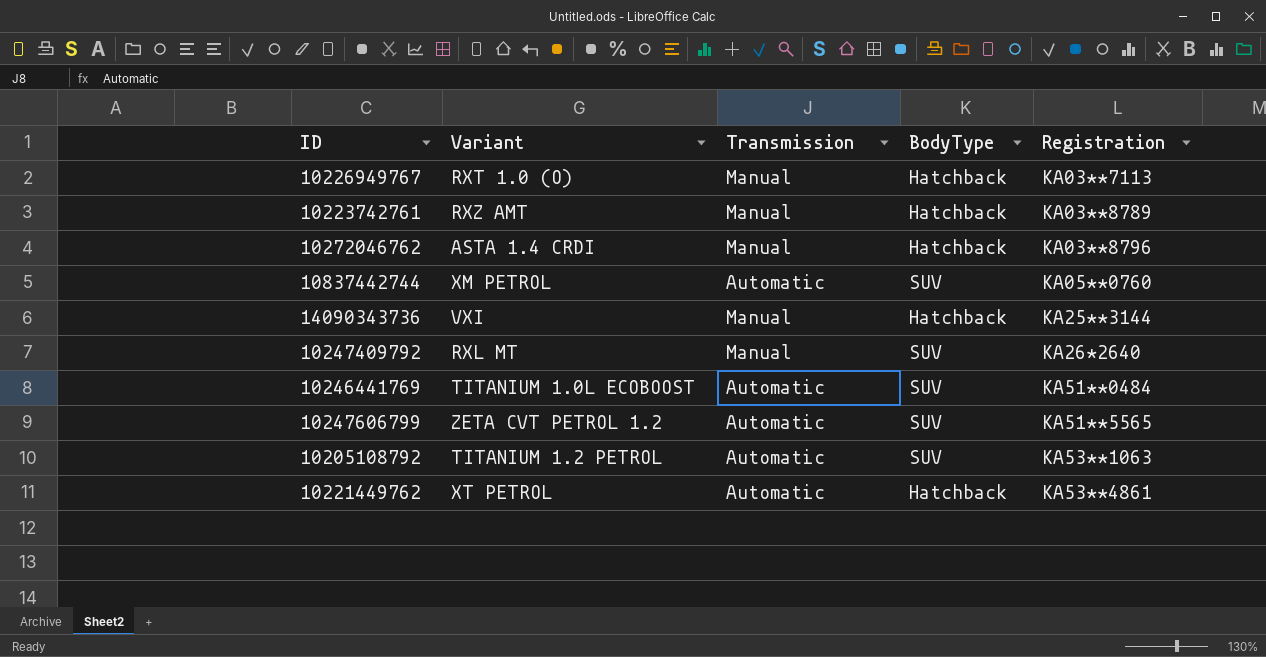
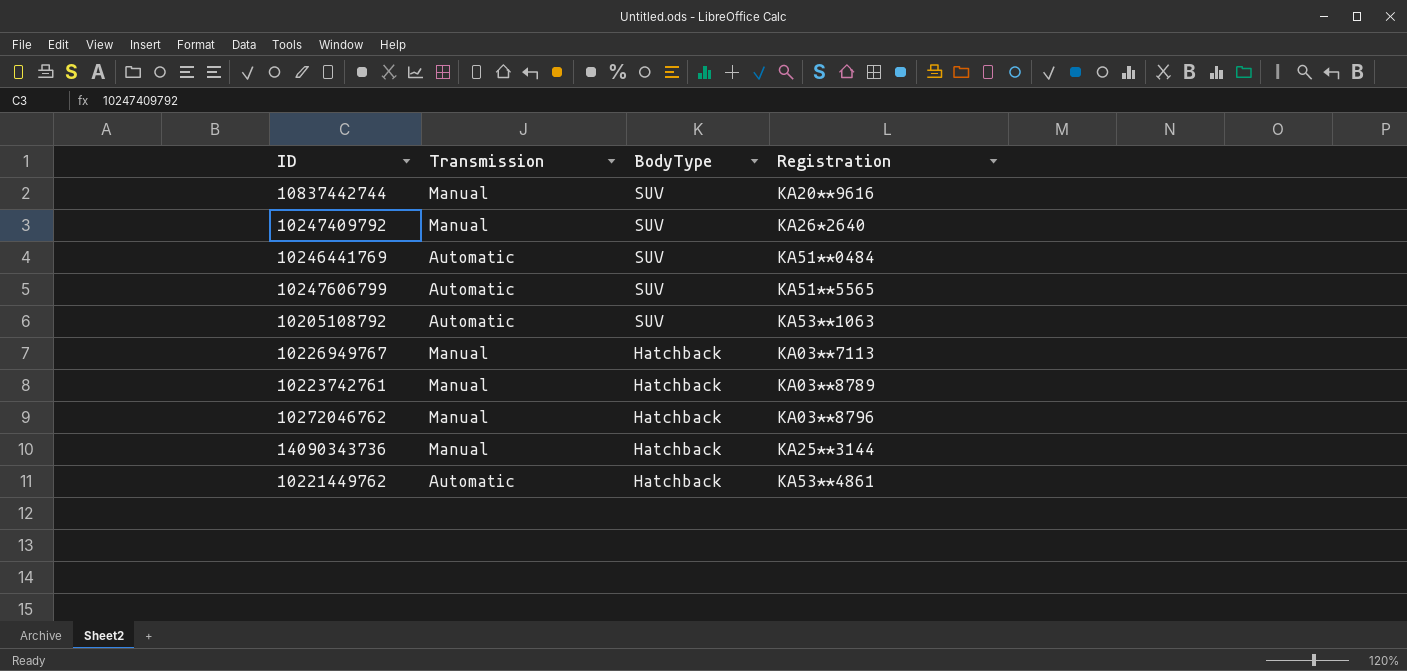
row order: Registration ascending -> BodyType descending
column Variant | position: 2 -> none
10837442744 | Transmission: Automatic -> Manual
10837442744 | Registration: KA05**0760 -> KA20**9616

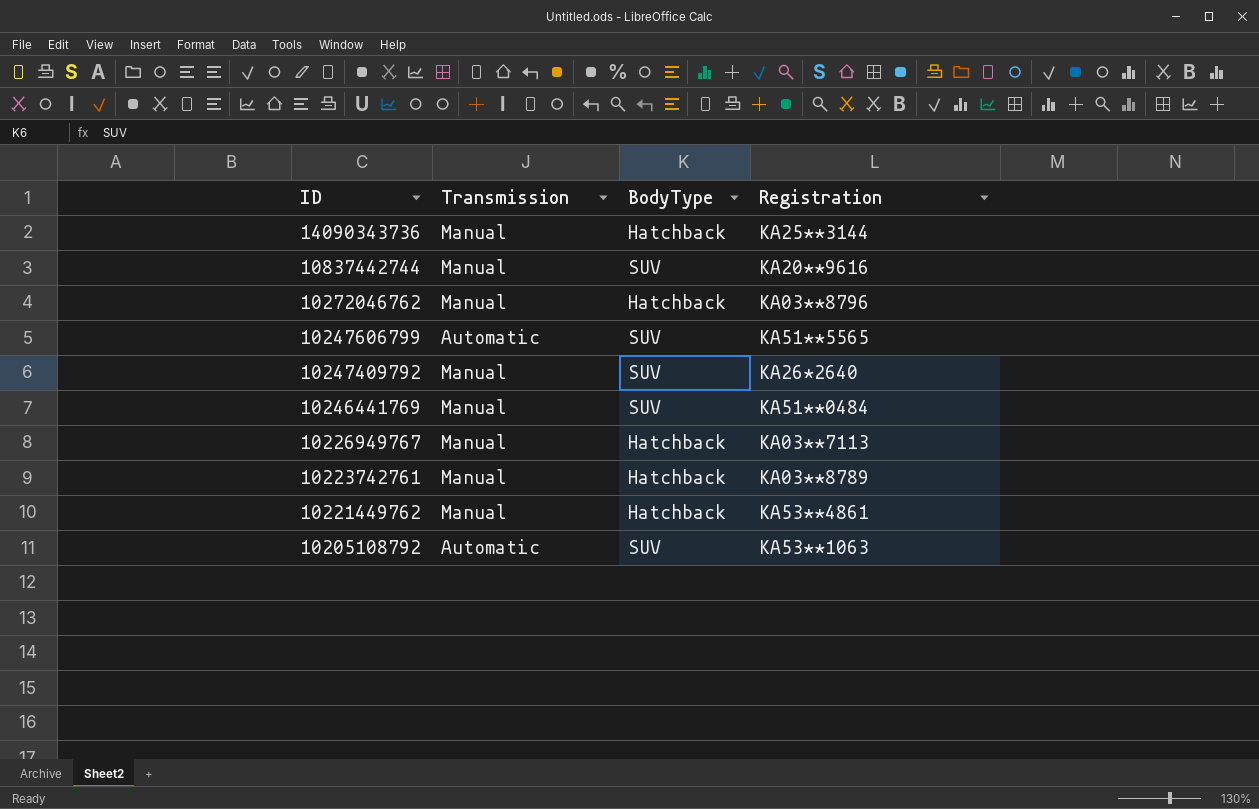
row order: BodyType descending -> ID descending
10246441769 | Transmission: Automatic -> Manual
10221449762 | Transmission: Automatic -> Manual

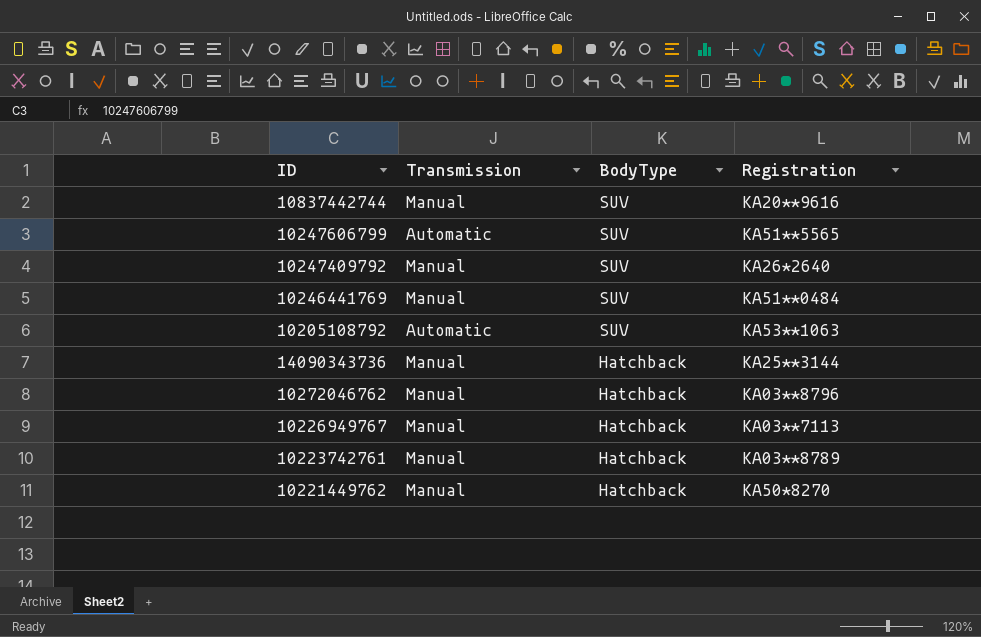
row order: ID descending -> BodyType descending
10221449762 | Registration: KA53**4861 -> KA50*8270

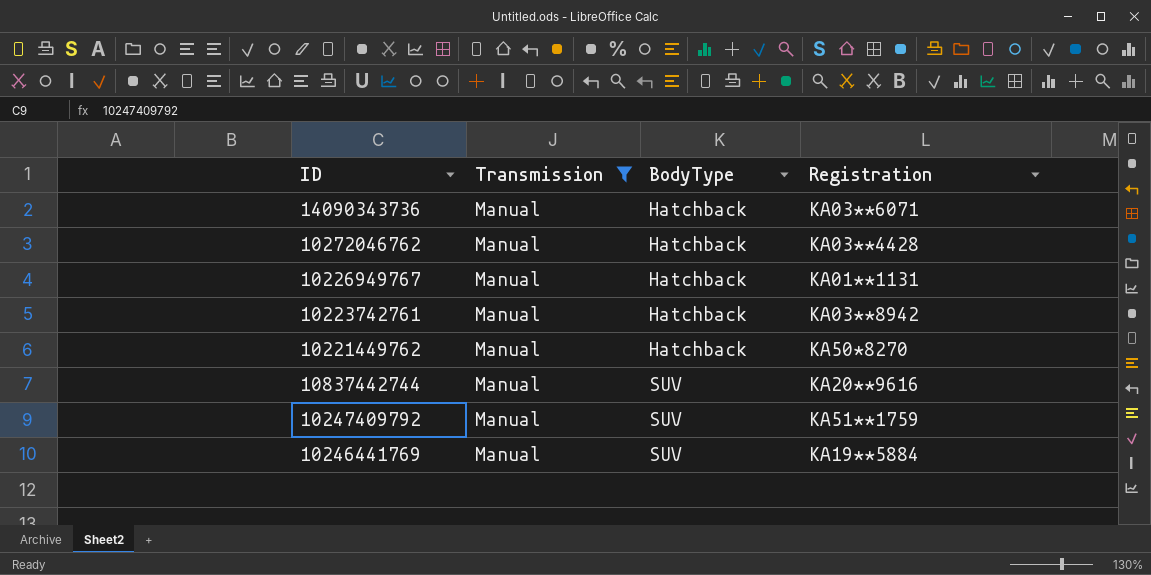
filter: none -> Transmission = Manual
row order: BodyType descending -> BodyType ascending
14090343736 | Registration: KA25**3144 -> KA03**6071
10272046762 | Registration: KA03**8796 -> KA03**4428
10226949767 | Registration: KA03**7113 -> KA01**1131
10223742761 | Registration: KA03**8789 -> KA03**8942
10247409792 | Registration: KA26*2640 -> KA51**1759
10246441769 | Registration: KA51**0484 -> KA19**5884

